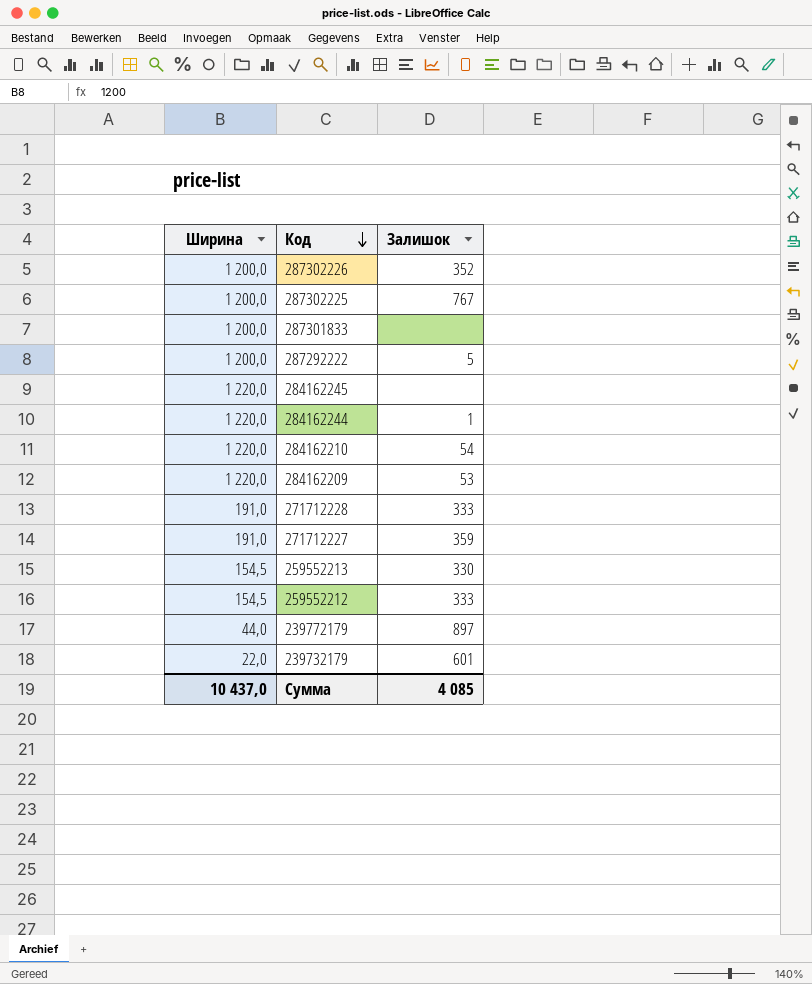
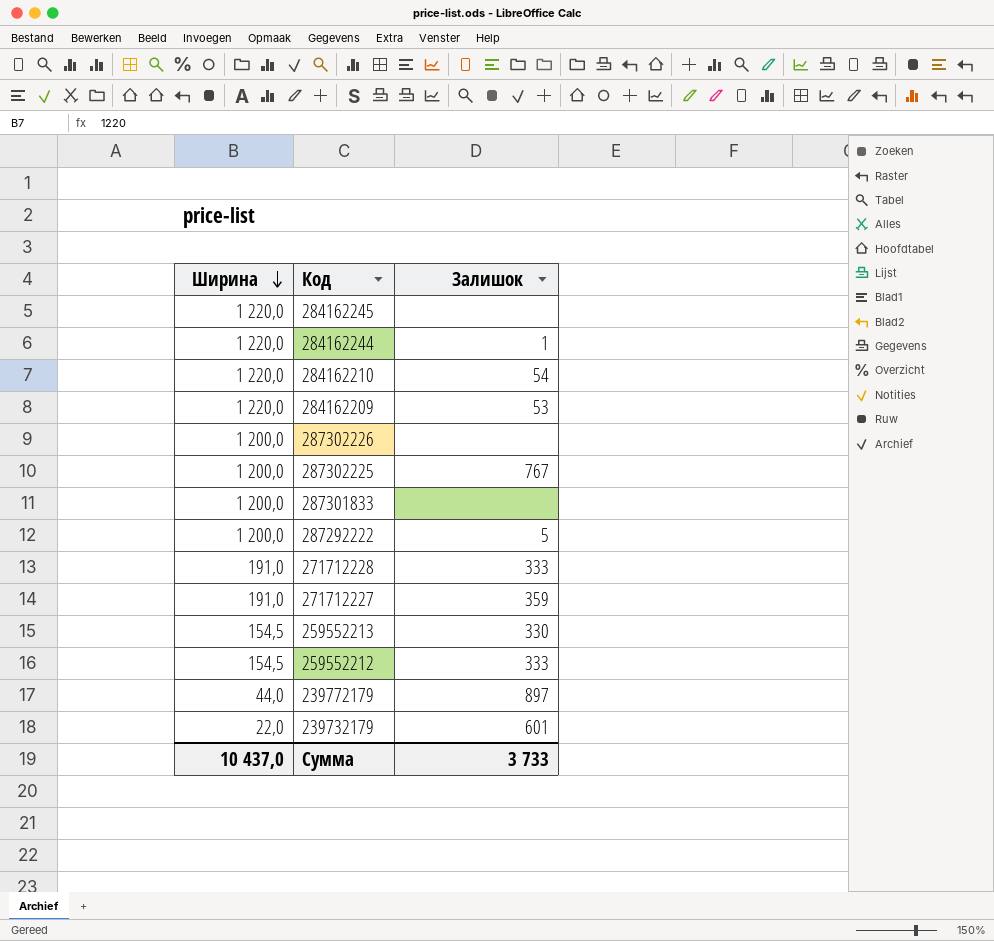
row order: Код descending -> Ширина descending
287302226 | Залишок: 352 -> none
Сумма | Залишок: 4 085 -> 3 733

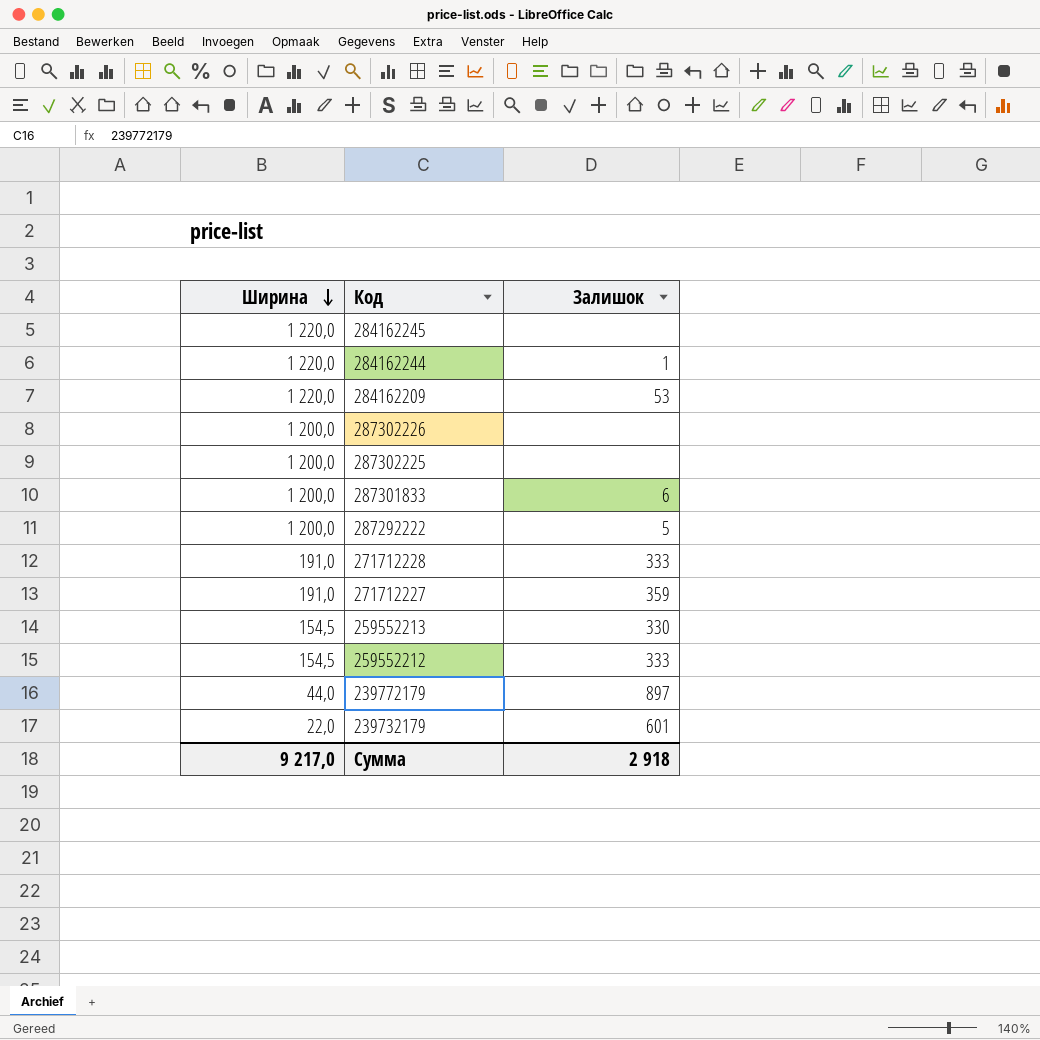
row 284162210: 1 220,0 | 54 -> none
287302225 | Залишок: 767 -> none
287301833 | Залишок: none -> 6
Сумма | Ширина: 10 437,0 -> 9 217,0
Сумма | Залишок: 3 733 -> 2 918

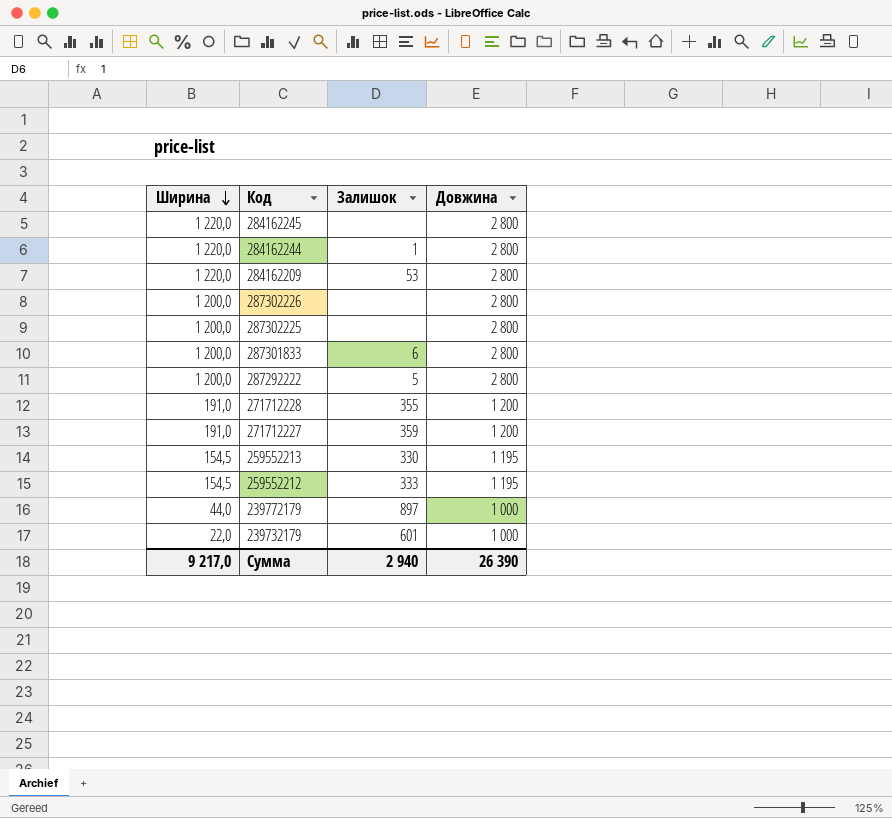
column Довжина | position: none -> 4
271712228 | Залишок: 333 -> 355
Сумма | Залишок: 2 918 -> 2 940

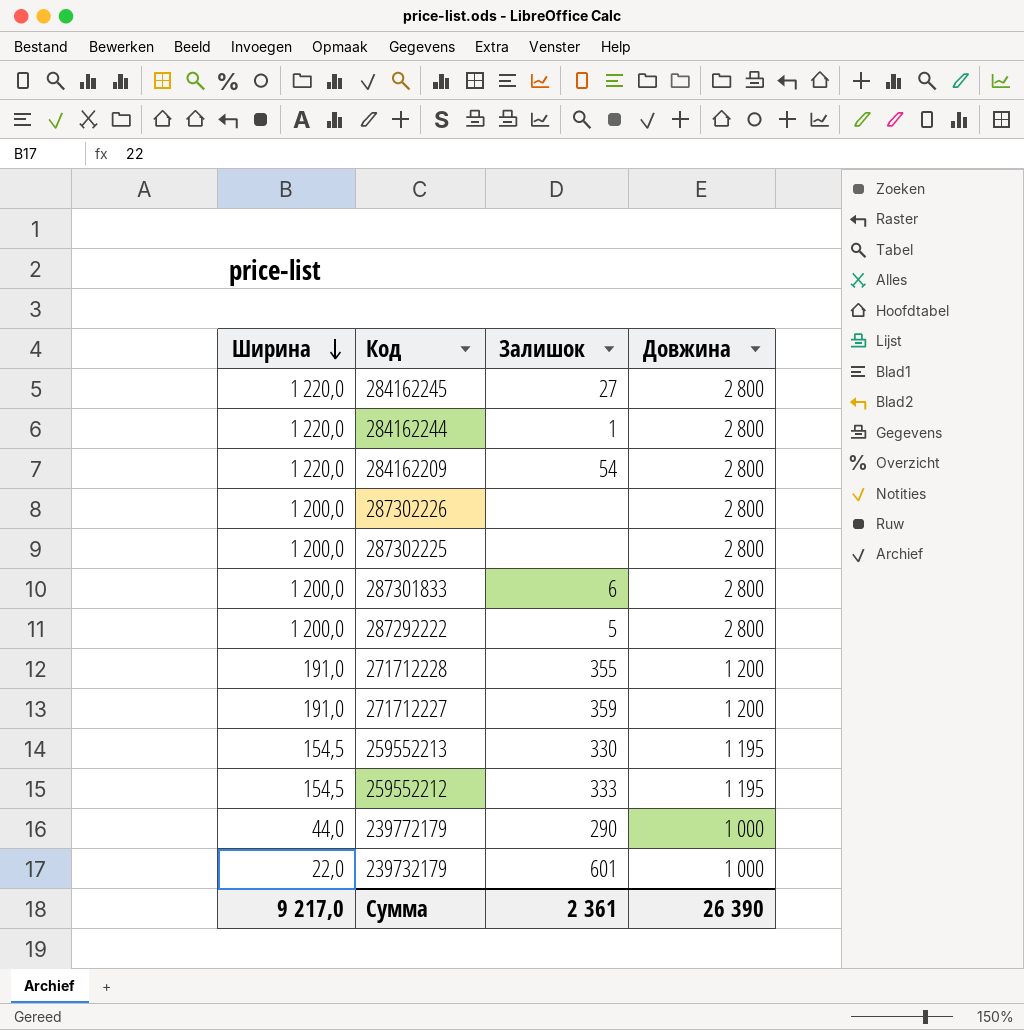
284162245 | Залишок: none -> 27
284162209 | Залишок: 53 -> 54
239772179 | Залишок: 897 -> 290
Сумма | Залишок: 2 940 -> 2 361

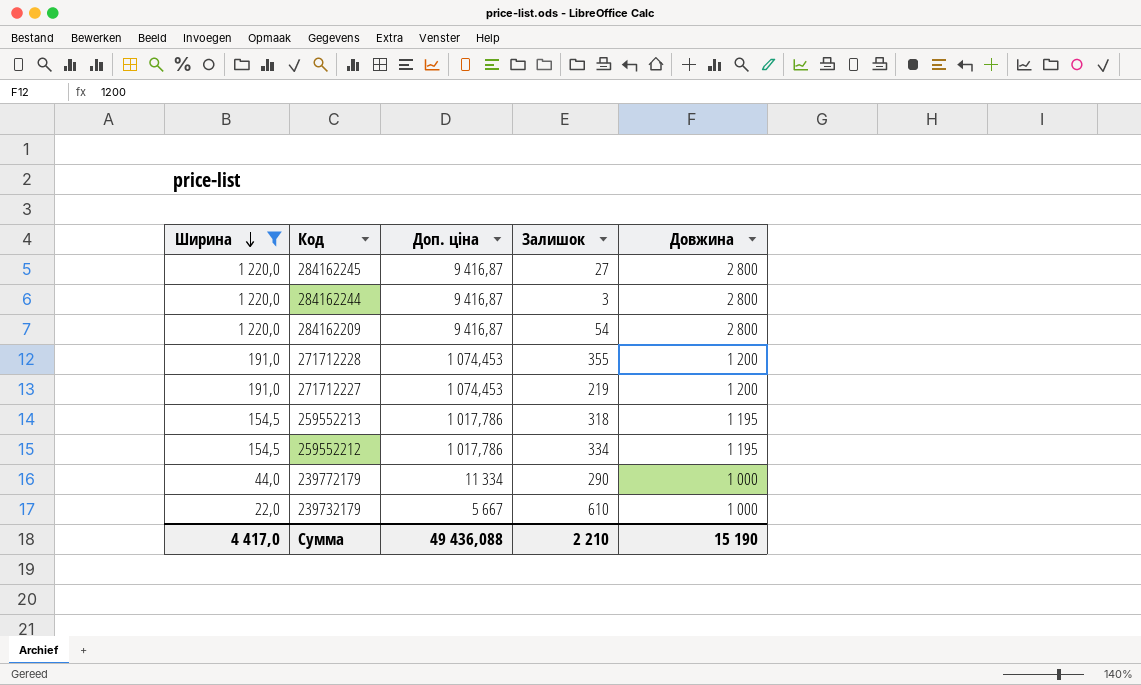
filter: none -> Ширина != 1 200,0
column Доп. ціна | position: none -> 3
284162244 | Залишок: 1 -> 3
271712227 | Залишок: 359 -> 219
259552213 | Залишок: 330 -> 318
259552212 | Залишок: 333 -> 334
239732179 | Залишок: 601 -> 610
Сумма | Ширина: 9 217,0 -> 4 417,0
Сумма | Залишок: 2 361 -> 2 210
Сумма | Довжина: 26 390 -> 15 190

